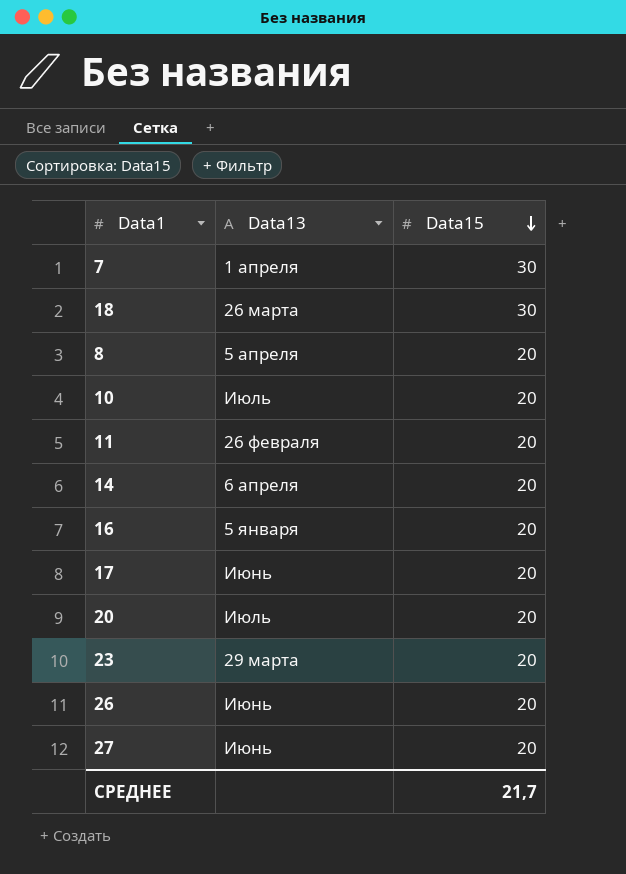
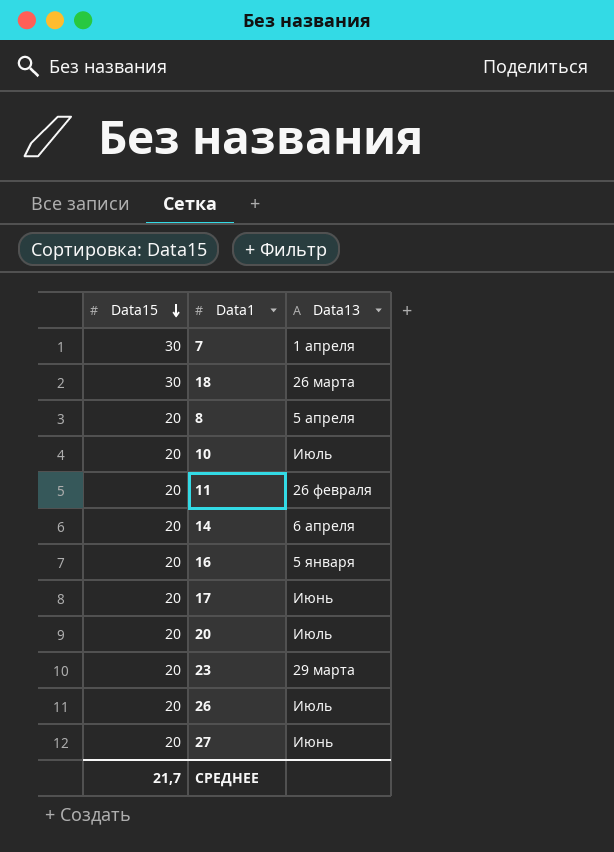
column Data15 | position: 3 -> 1
26 | Data13: Июнь -> Июль

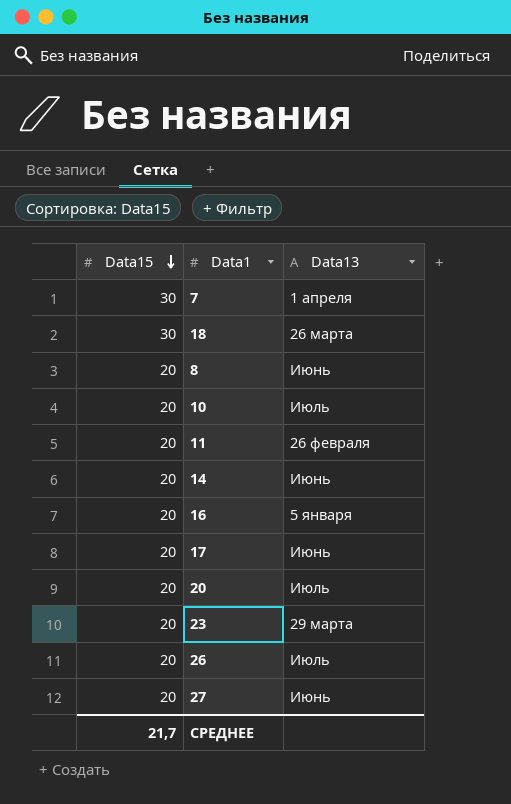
8 | Data13: 5 апреля -> Июнь
14 | Data13: 6 апреля -> Июнь

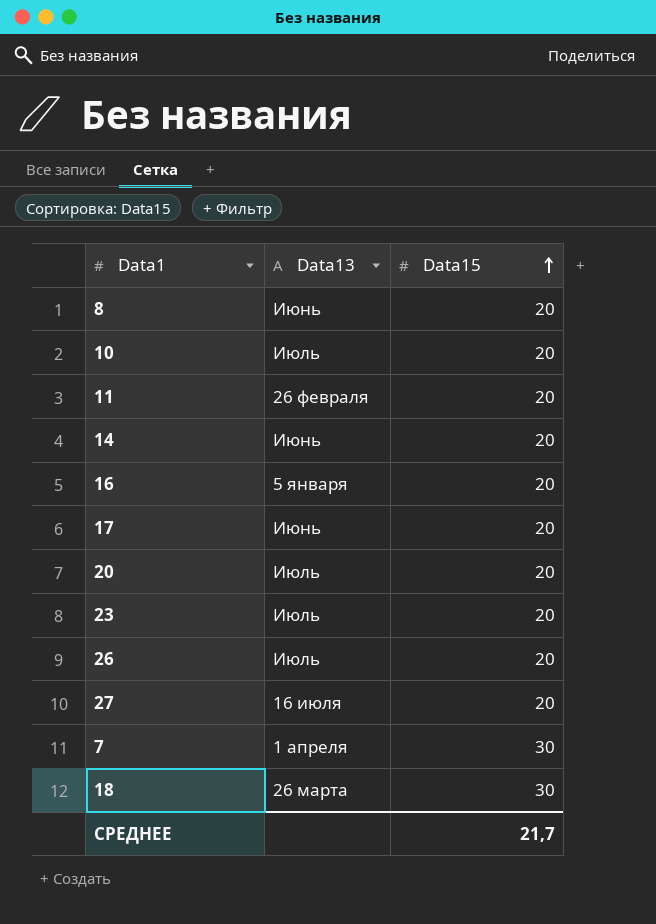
row order: Data15 descending -> Data15 ascending
column Data15 | position: 1 -> 3
23 | Data13: 29 марта -> Июль
27 | Data13: Июнь -> 16 июля

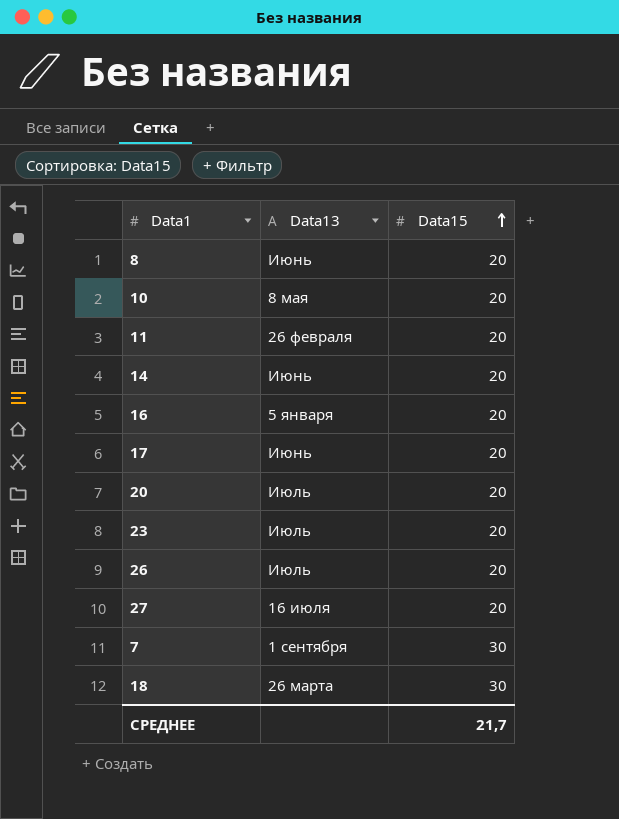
10 | Data13: Июль -> 8 мая
7 | Data13: 1 апреля -> 1 сентября

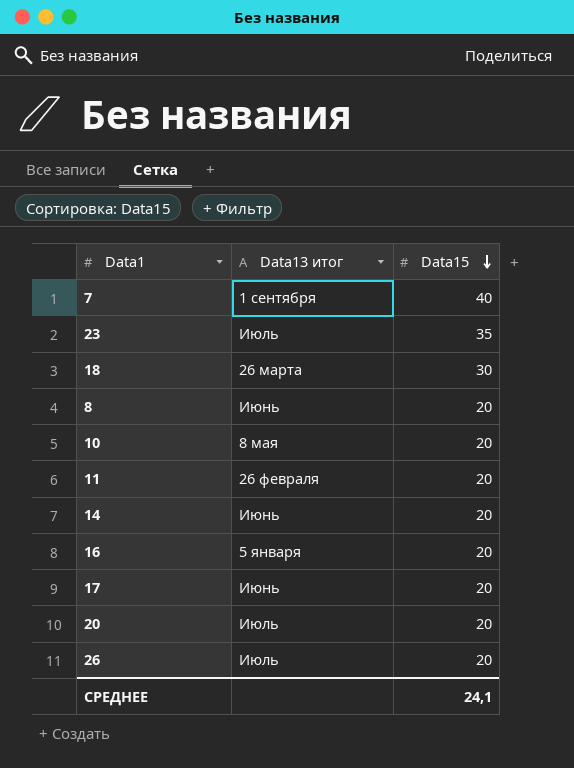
row order: Data15 ascending -> Data15 descending
column name: Data13 -> Data13 итог
row 27: 16 июля | 20 -> none
7 | Data15: 30 -> 40
23 | Data15: 20 -> 35
СРЕДНЕЕ | Data15: 21,7 -> 24,1

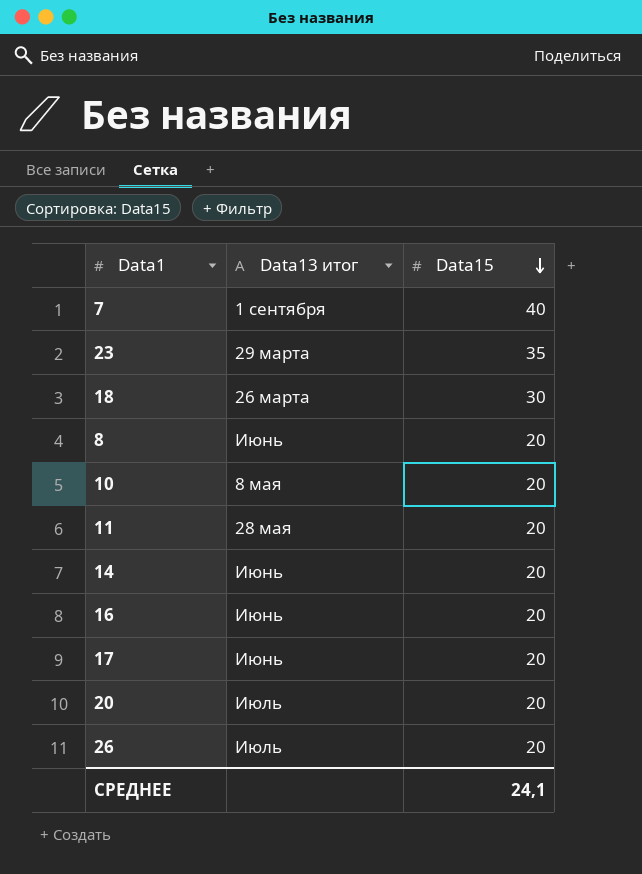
23 | Data13 итог: Июль -> 29 марта
11 | Data13 итог: 26 февраля -> 28 мая
16 | Data13 итог: 5 января -> Июнь

